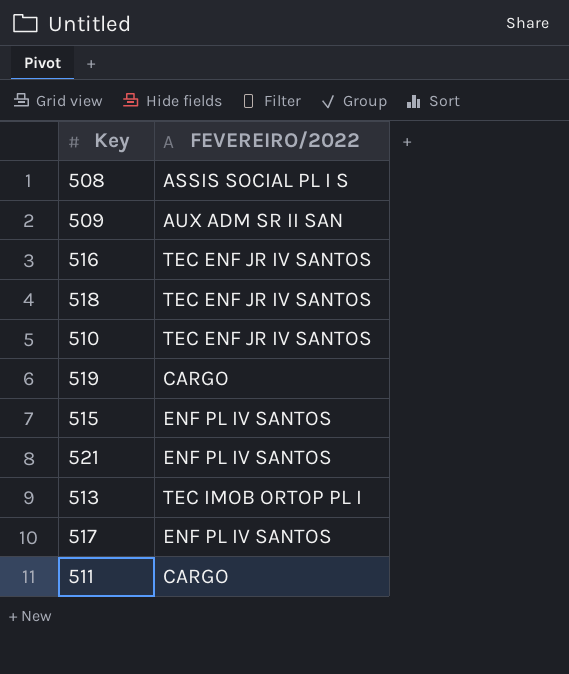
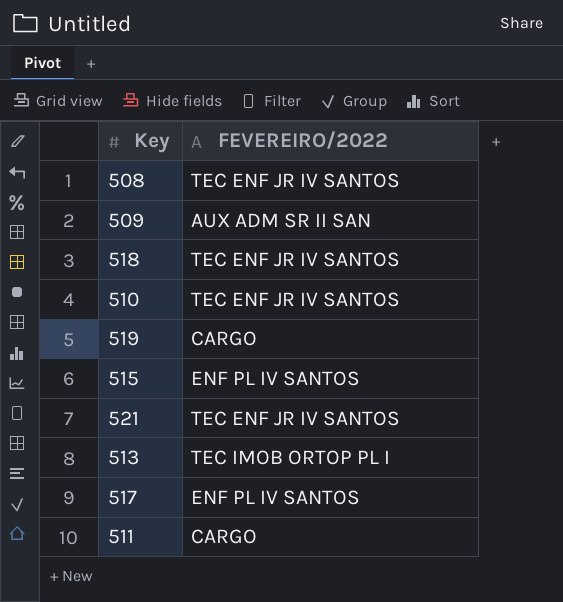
row 516: TEC ENF JR IV SANTOS -> none
508 | FEVEREIRO/2022: ASSIS SOCIAL PL I S -> TEC ENF JR IV SANTOS
521 | FEVEREIRO/2022: ENF PL IV SANTOS -> TEC ENF JR IV SANTOS

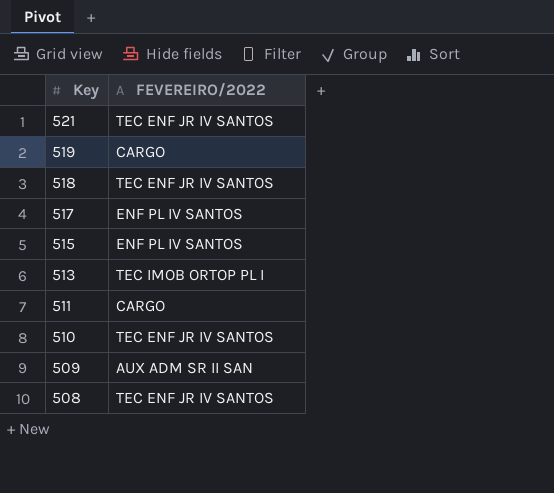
row order: none -> Key descending

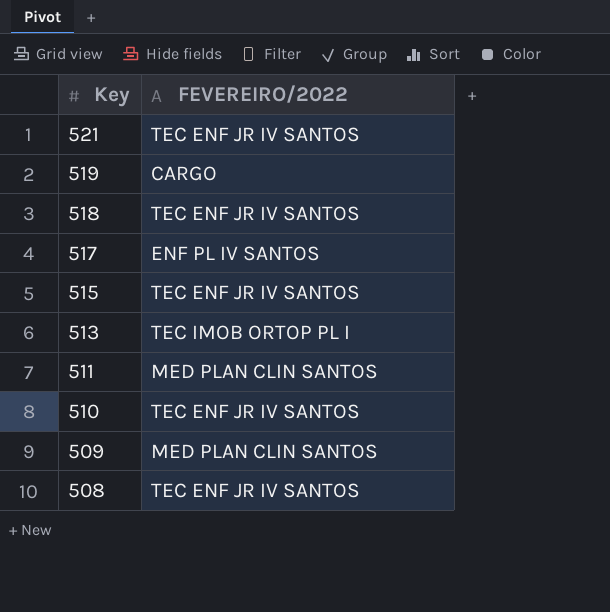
515 | FEVEREIRO/2022: ENF PL IV SANTOS -> TEC ENF JR IV SANTOS
511 | FEVEREIRO/2022: CARGO -> MED PLAN CLIN SANTOS
509 | FEVEREIRO/2022: AUX ADM SR II SAN -> MED PLAN CLIN SANTOS

